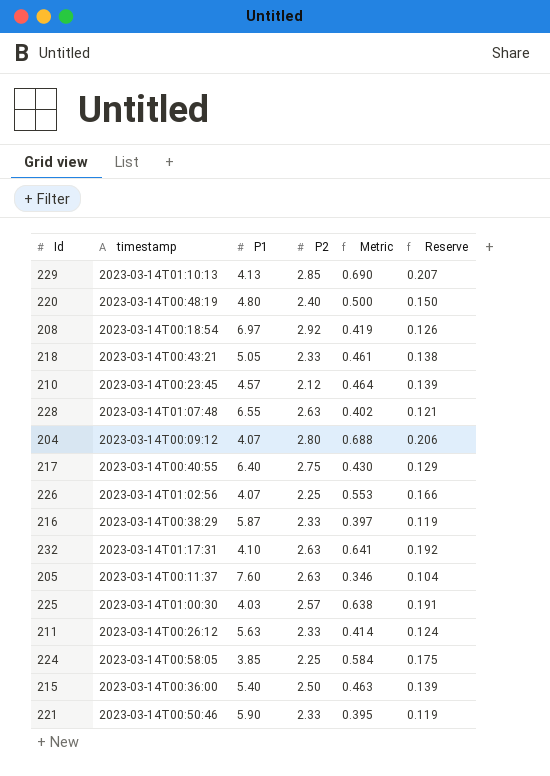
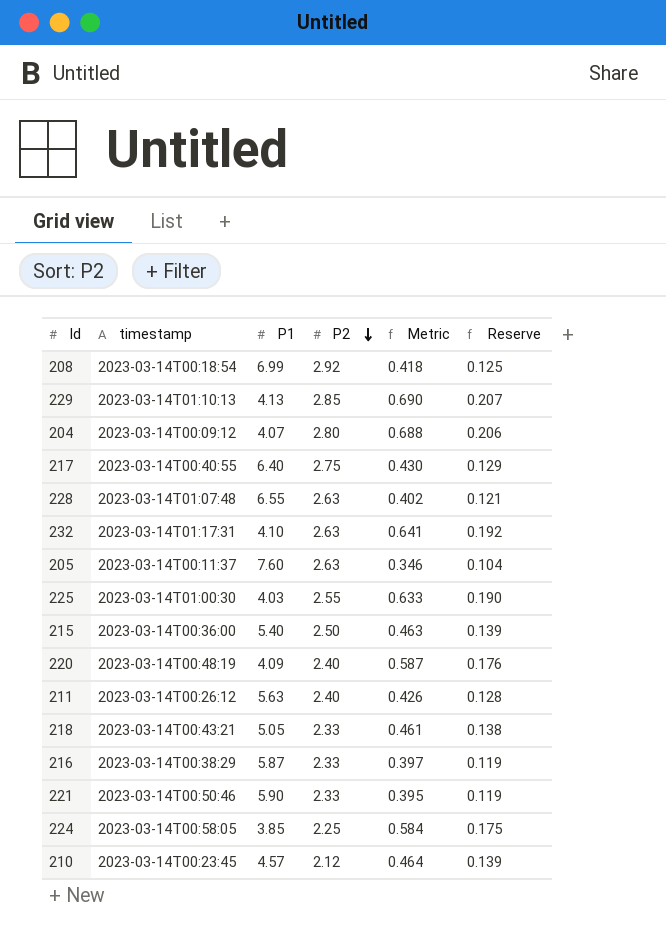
row order: none -> P2 descending
row 226: 2023-03-14T01:02:56 | 4.07 | 2.25 | 0.553 | 0.166 -> none
208 | P1: 6.97 -> 6.99
208 | Metric: 0.419 -> 0.418
208 | Reserve: 0.126 -> 0.125
225 | P2: 2.57 -> 2.55
225 | Metric: 0.638 -> 0.633
225 | Reserve: 0.191 -> 0.190
220 | P1: 4.80 -> 4.09
220 | Metric: 0.500 -> 0.587
220 | Reserve: 0.150 -> 0.176
211 | P2: 2.33 -> 2.40
211 | Metric: 0.414 -> 0.426
211 | Reserve: 0.124 -> 0.128

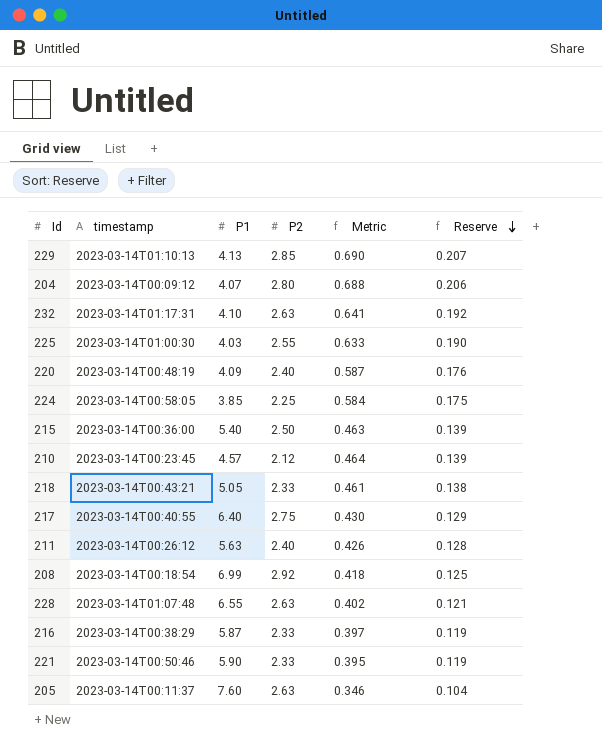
row order: P2 descending -> Reserve descending

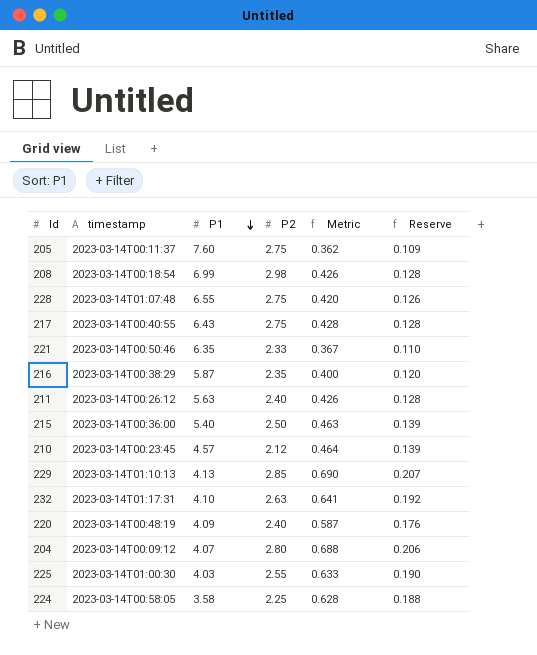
row order: Reserve descending -> P1 descending
row 218: 2023-03-14T00:43:21 | 5.05 | 2.33 | 0.461 | 0.138 -> none
205 | P2: 2.63 -> 2.75
205 | Metric: 0.346 -> 0.362
205 | Reserve: 0.104 -> 0.109
208 | P2: 2.92 -> 2.98
208 | Metric: 0.418 -> 0.426
208 | Reserve: 0.125 -> 0.128
228 | P2: 2.63 -> 2.75
228 | Metric: 0.402 -> 0.420
228 | Reserve: 0.121 -> 0.126
217 | P1: 6.40 -> 6.43
217 | Metric: 0.430 -> 0.428
217 | Reserve: 0.129 -> 0.128
221 | P1: 5.90 -> 6.35
221 | Metric: 0.395 -> 0.367
221 | Reserve: 0.119 -> 0.110
216 | P2: 2.33 -> 2.35
216 | Metric: 0.397 -> 0.400
216 | Reserve: 0.119 -> 0.120
224 | P1: 3.85 -> 3.58
224 | Metric: 0.584 -> 0.628
224 | Reserve: 0.175 -> 0.188

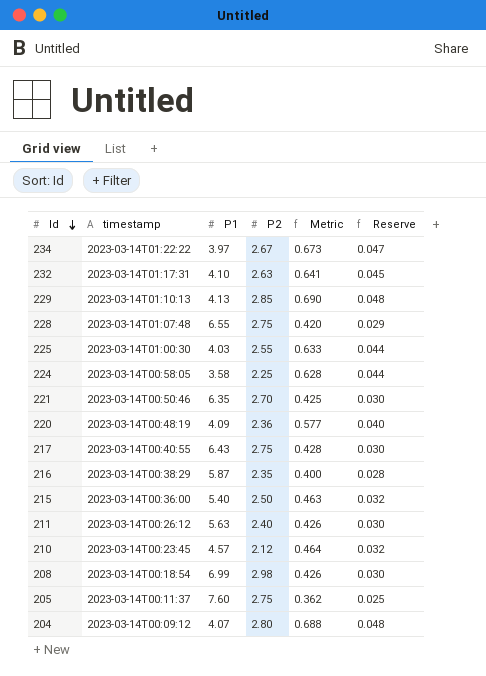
row order: P1 descending -> Id descending
column Reserve | formula: [Metric] * 0.3 -> [Metric] * 0.07
row 234: none -> 2023-03-14T01:22:22 | 3.97 | 2.67 | 0.673 | 0.047
221 | P2: 2.33 -> 2.70
221 | Metric: 0.367 -> 0.425
220 | P2: 2.40 -> 2.36
220 | Metric: 0.587 -> 0.577

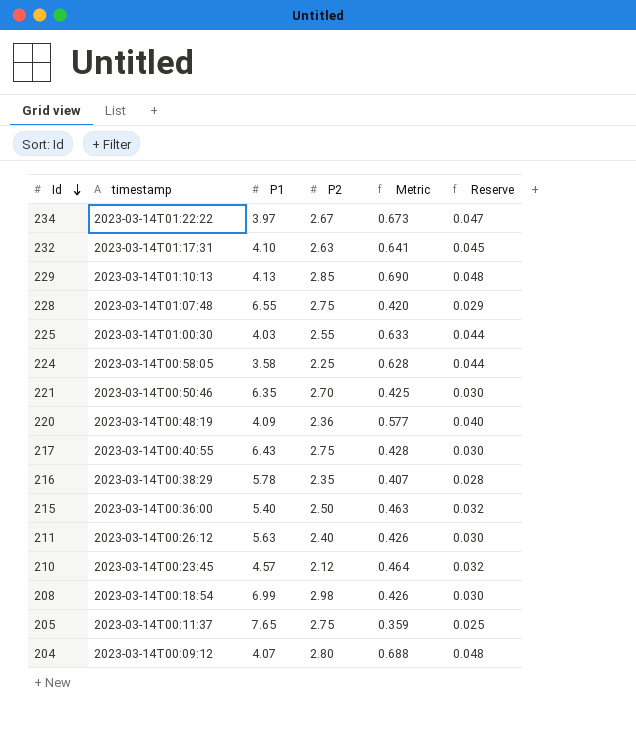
216 | P1: 5.87 -> 5.78
216 | Metric: 0.400 -> 0.407
205 | P1: 7.60 -> 7.65
205 | Metric: 0.362 -> 0.359

